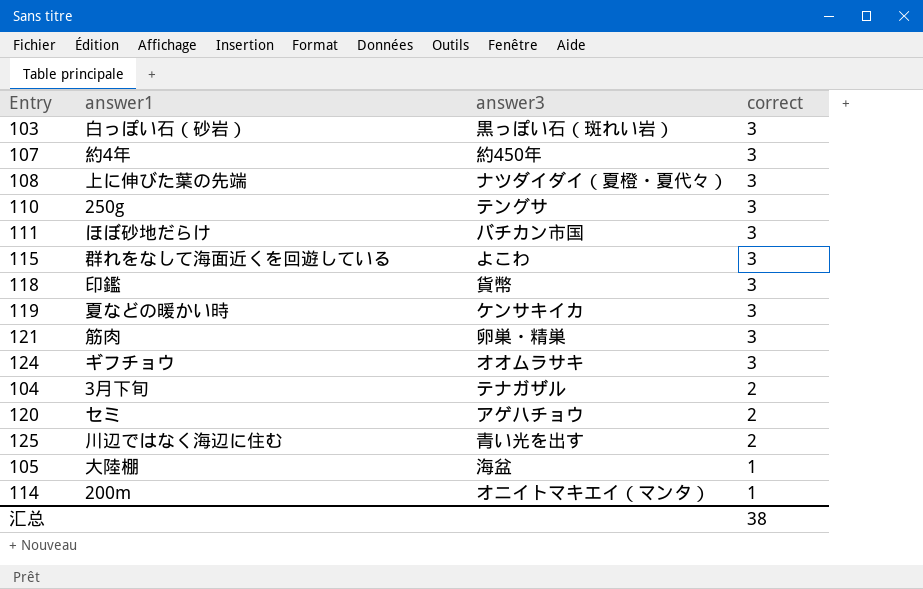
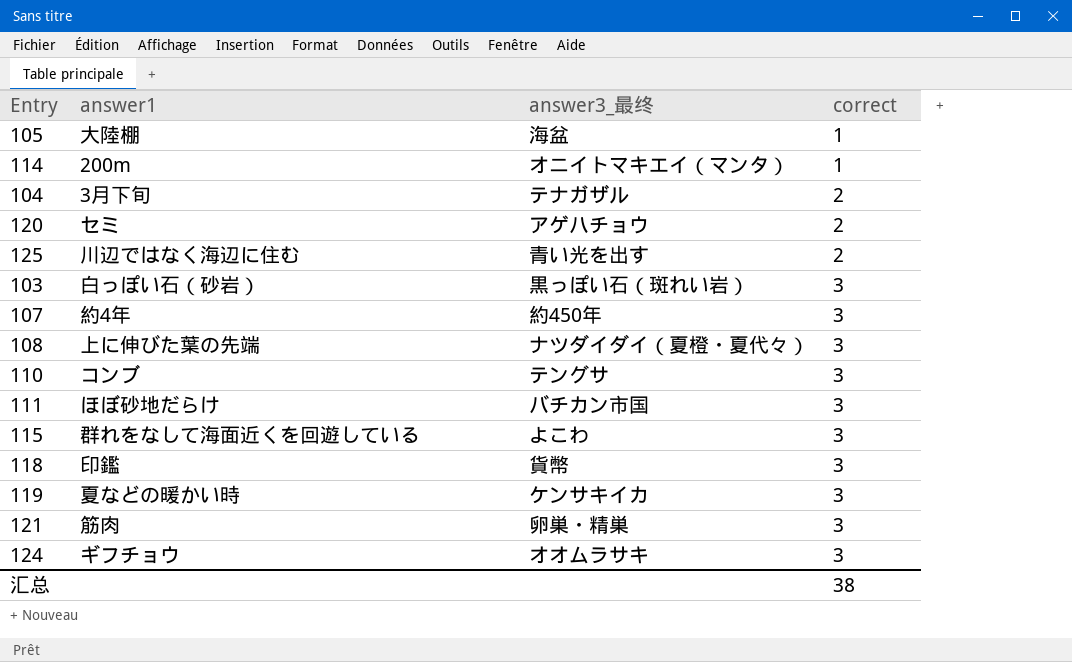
row order: correct descending -> correct ascending
column name: answer3 -> answer3_最终
110 | answer1: 250g -> コンブ

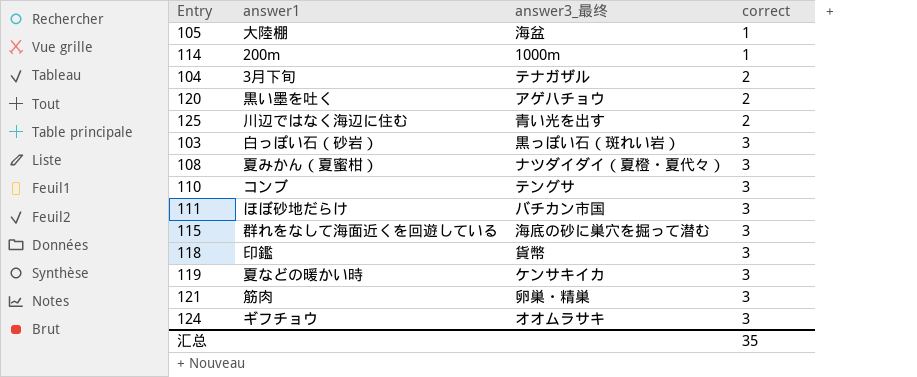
row 107: 約4年 | 約450年 | 3 -> none
114 | answer3_最终: オニイトマキエイ（マンタ） -> 1000m
120 | answer1: セミ -> 黒い墨を吐く
108 | answer1: 上に伸びた葉の先端 -> 夏みかん（夏蜜柑）
115 | answer3_最终: よこわ -> 海底の砂に巣穴を掘って潜む
汇总 | correct: 38 -> 35

